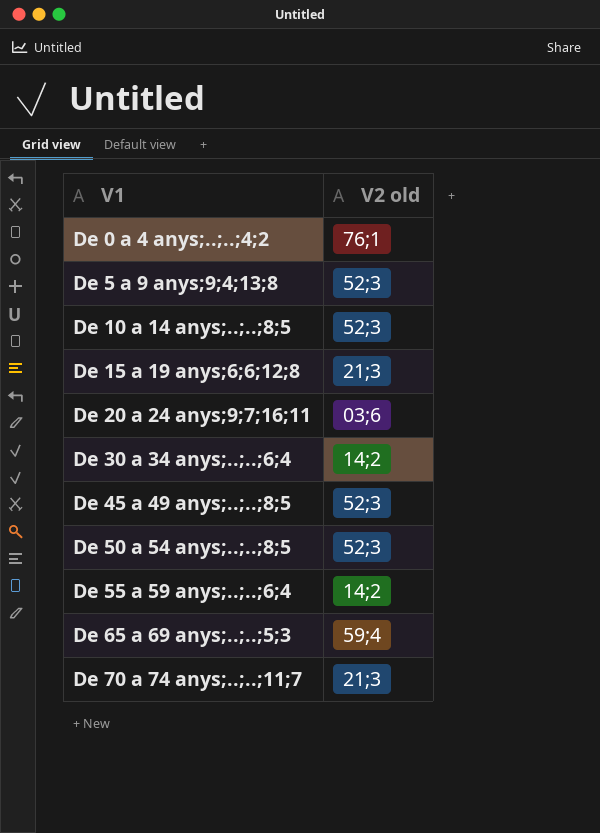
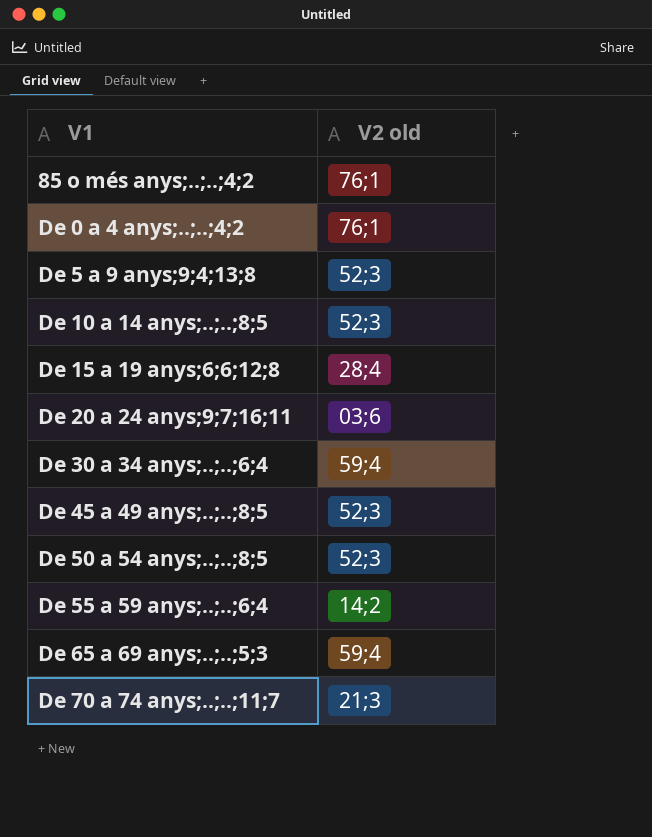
row 85 o més anys;..;..;4;2: none -> 76;1
De 15 a 19 anys;6;6;12;8 | V2 old: 21;3 -> 28;4
De 30 a 34 anys;..;..;6;4 | V2 old: 14;2 -> 59;4

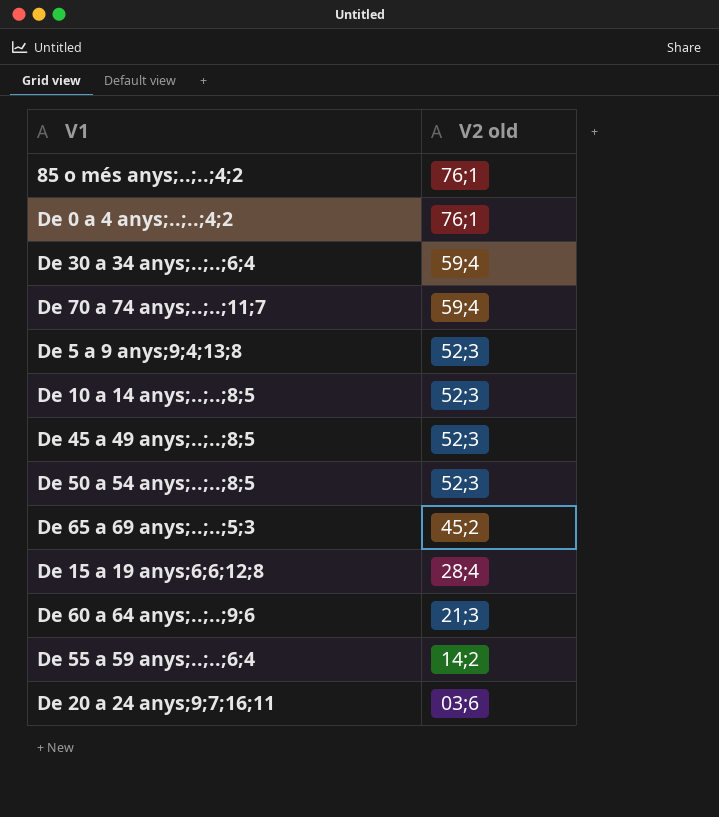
row order: V1 ascending -> V2 old descending
De 70 a 74 anys;..;..;11;7 | V2 old: 21;3 -> 59;4
De 65 a 69 anys;..;..;5;3 | V2 old: 59;4 -> 45;2
row De 60 a 64 anys;..;..;9;6: none -> 21;3

